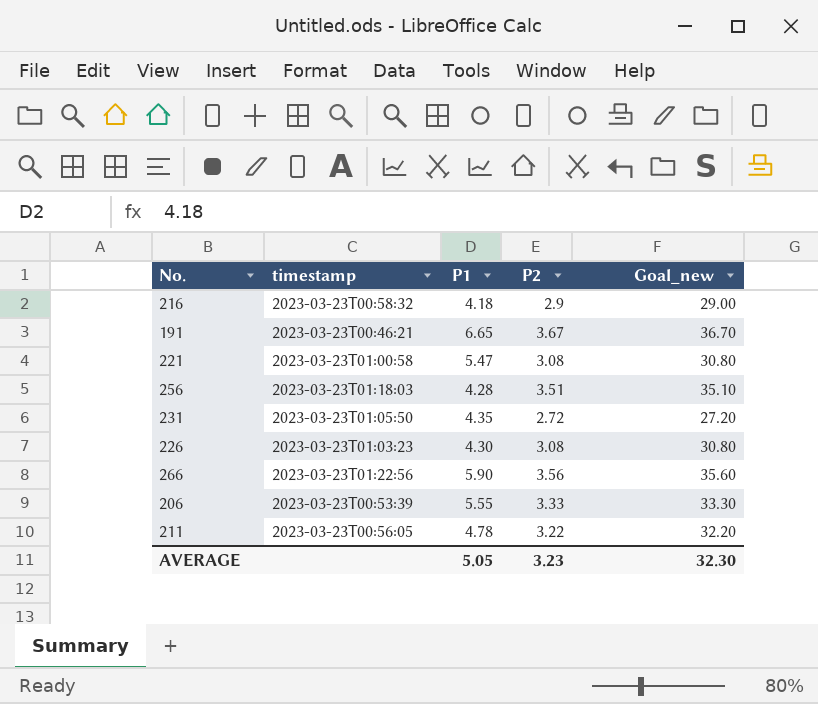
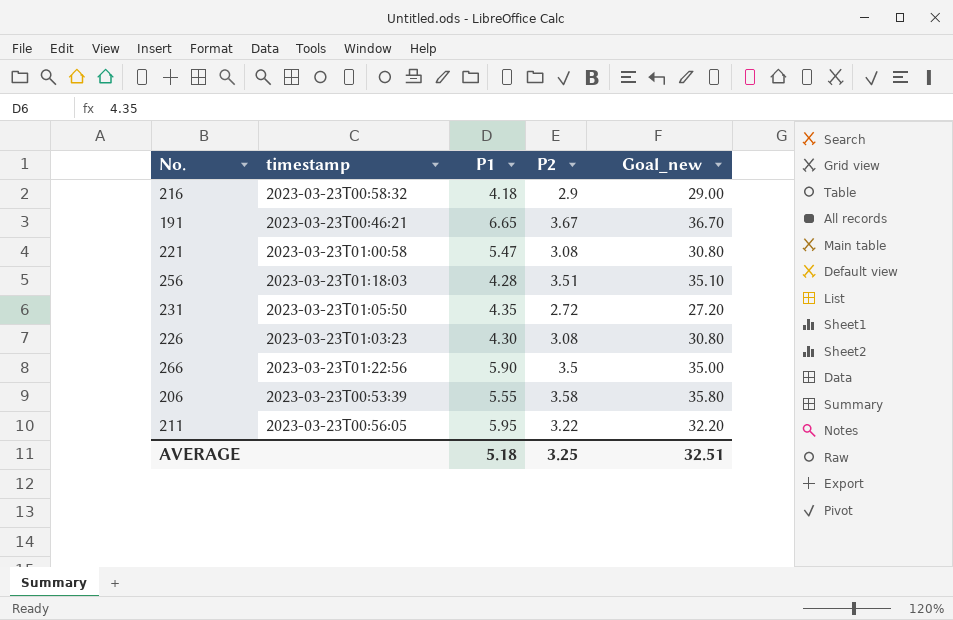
266 | P2: 3.56 -> 3.5
266 | Goal_new: 35.60 -> 35.00
206 | P2: 3.33 -> 3.58
206 | Goal_new: 33.30 -> 35.80
211 | P1: 4.78 -> 5.95
AVERAGE | P1: 5.05 -> 5.18
AVERAGE | P2: 3.23 -> 3.25
AVERAGE | Goal_new: 32.30 -> 32.51

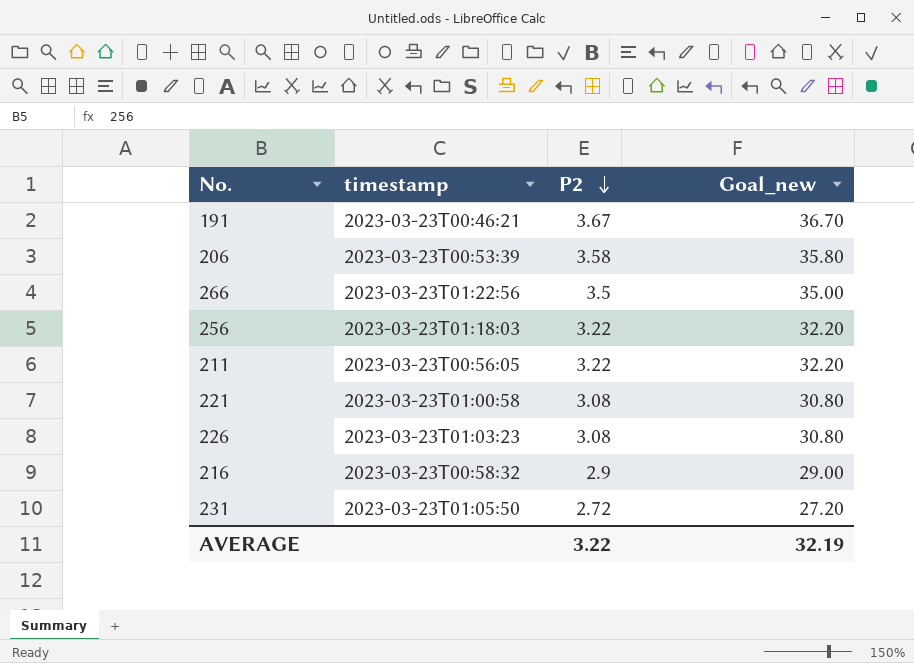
row order: none -> P2 descending
column P1 | position: 3 -> none
256 | P2: 3.51 -> 3.22
256 | Goal_new: 35.10 -> 32.20
AVERAGE | P2: 3.25 -> 3.22
AVERAGE | Goal_new: 32.51 -> 32.19

